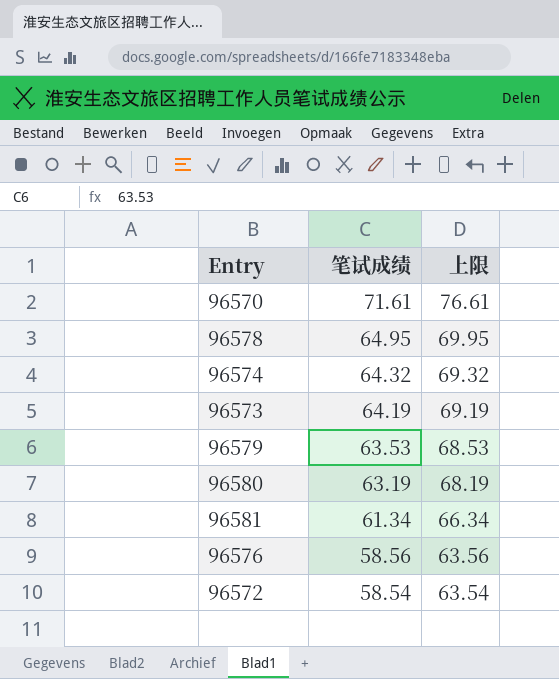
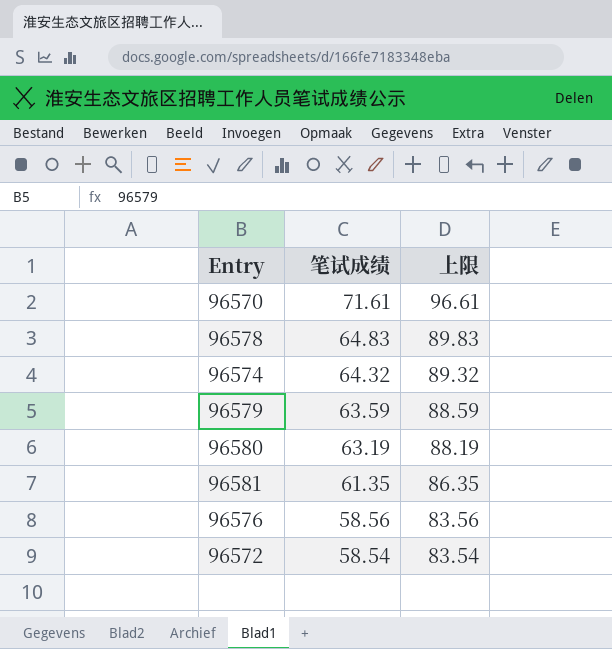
column 上限 | formula: [笔试成绩] + 5 -> [笔试成绩] + 25
row 96573: 64.19 | 69.19 -> none
96578 | 笔试成绩: 64.95 -> 64.83
96579 | 笔试成绩: 63.53 -> 63.59
96581 | 笔试成绩: 61.34 -> 61.35

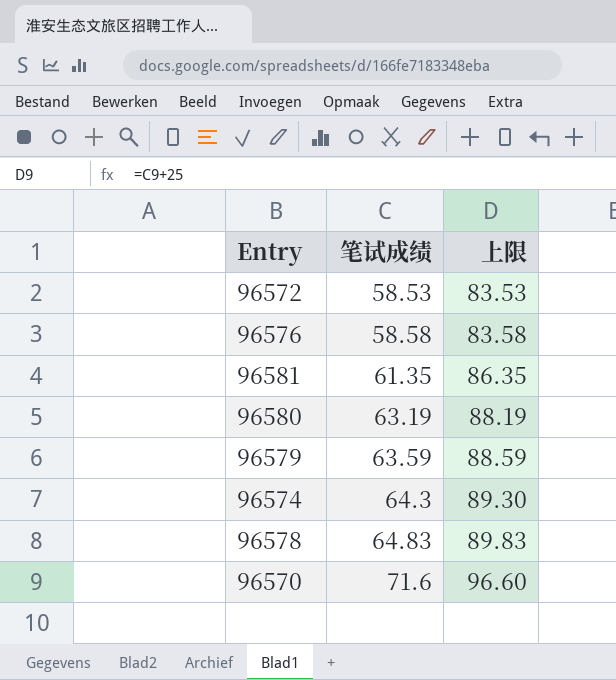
row order: 笔试成绩 descending -> 笔试成绩 ascending
96572 | 笔试成绩: 58.54 -> 58.53
96572 | 上限: 83.54 -> 83.53
96576 | 笔试成绩: 58.56 -> 58.58
96576 | 上限: 83.56 -> 83.58
96574 | 笔试成绩: 64.32 -> 64.3
96574 | 上限: 89.32 -> 89.30
96570 | 笔试成绩: 71.61 -> 71.6
96570 | 上限: 96.61 -> 96.60

